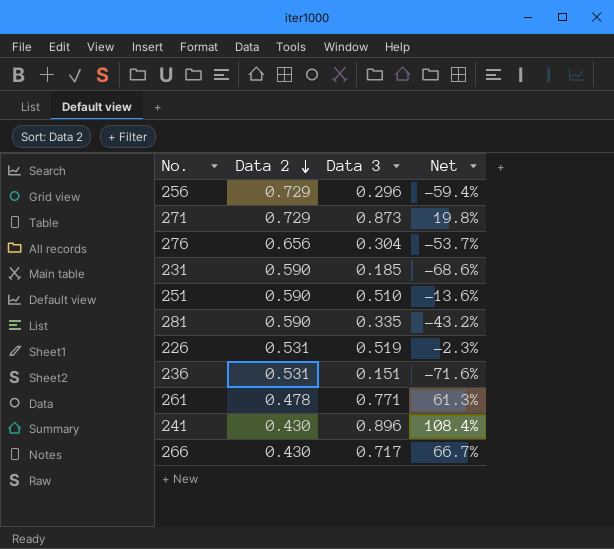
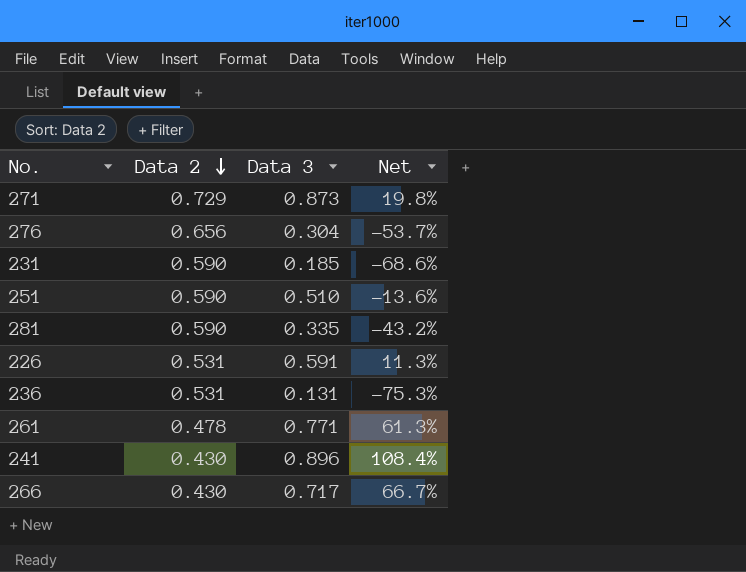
row 256: 0.729 | 0.296 | -59.4% -> none
226 | Data 3: 0.519 -> 0.591
226 | Net: -2.3% -> 11.3%
236 | Data 3: 0.151 -> 0.131
236 | Net: -71.6% -> -75.3%

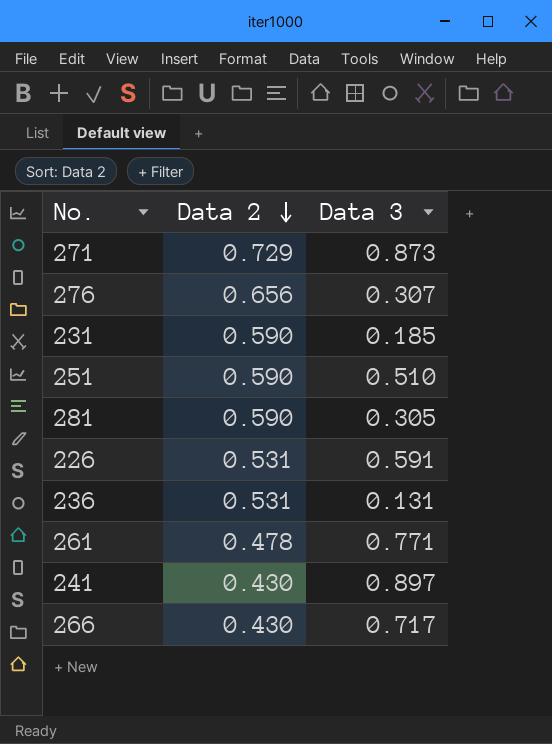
column Net | formula: ([Data 3] - [Data 2]) / [Data 2] -> none
276 | Data 3: 0.304 -> 0.307
281 | Data 3: 0.335 -> 0.305
241 | Data 3: 0.896 -> 0.897

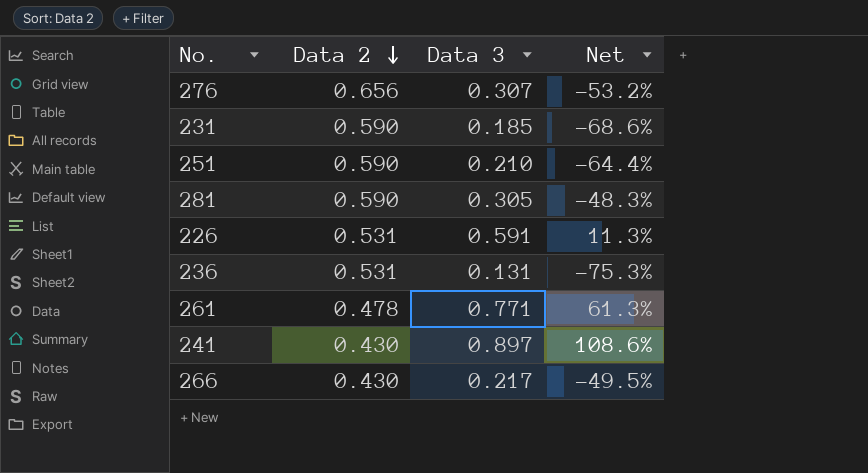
column Net | formula: none -> ([Data 3] - [Data 2]) / [Data 2]
row 271: 0.729 | 0.873 -> none
251 | Data 3: 0.510 -> 0.210
266 | Data 3: 0.717 -> 0.217

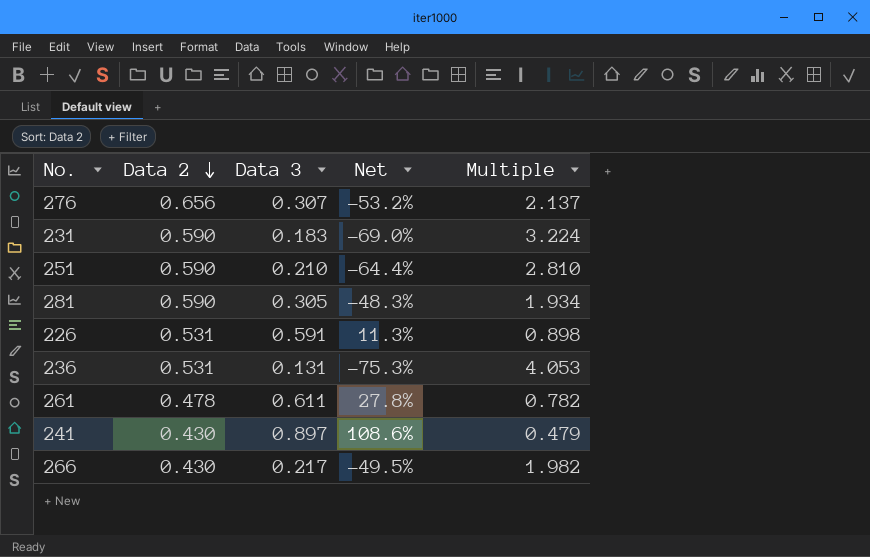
column Multiple | formula: none -> [Data 2] / [Data 3]
231 | Data 3: 0.185 -> 0.183
231 | Net: -68.6% -> -69.0%
261 | Data 3: 0.771 -> 0.611
261 | Net: 61.3% -> 27.8%

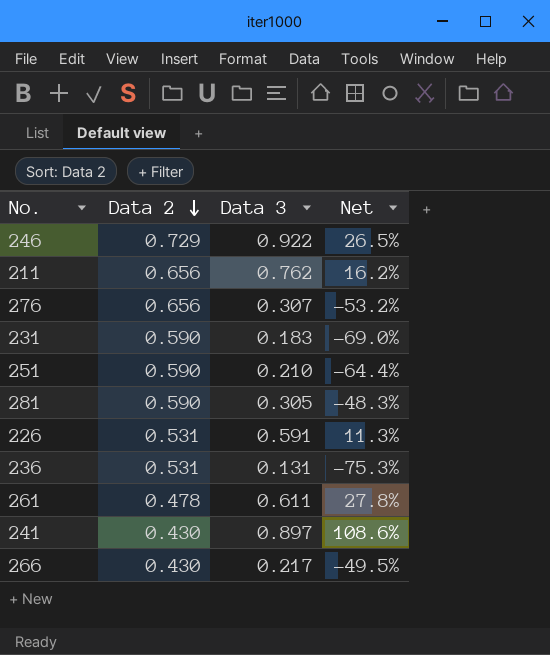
column Multiple | formula: [Data 2] / [Data 3] -> none
row 246: none -> 0.729 | 0.922 | 26.5%
row 211: none -> 0.656 | 0.762 | 16.2%

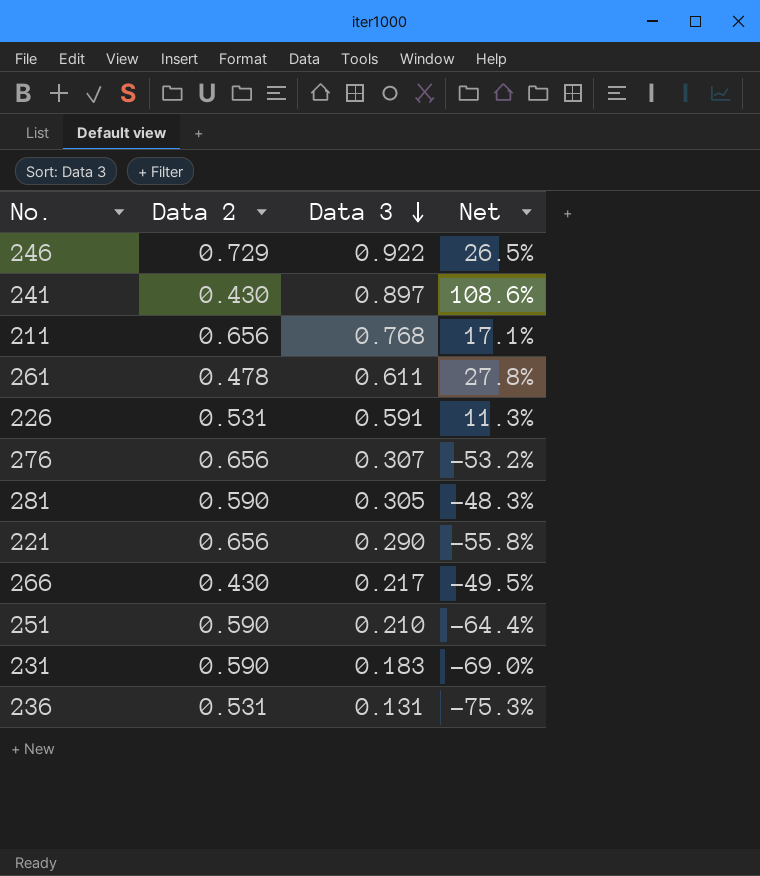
row order: Data 2 descending -> Data 3 descending
211 | Data 3: 0.762 -> 0.768
211 | Net: 16.2% -> 17.1%
row 221: none -> 0.656 | 0.290 | -55.8%

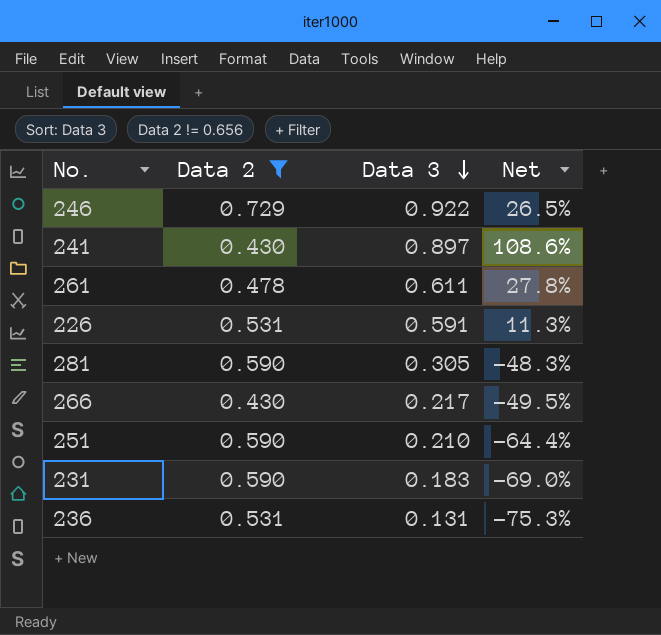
filter: none -> Data 2 != 0.656

